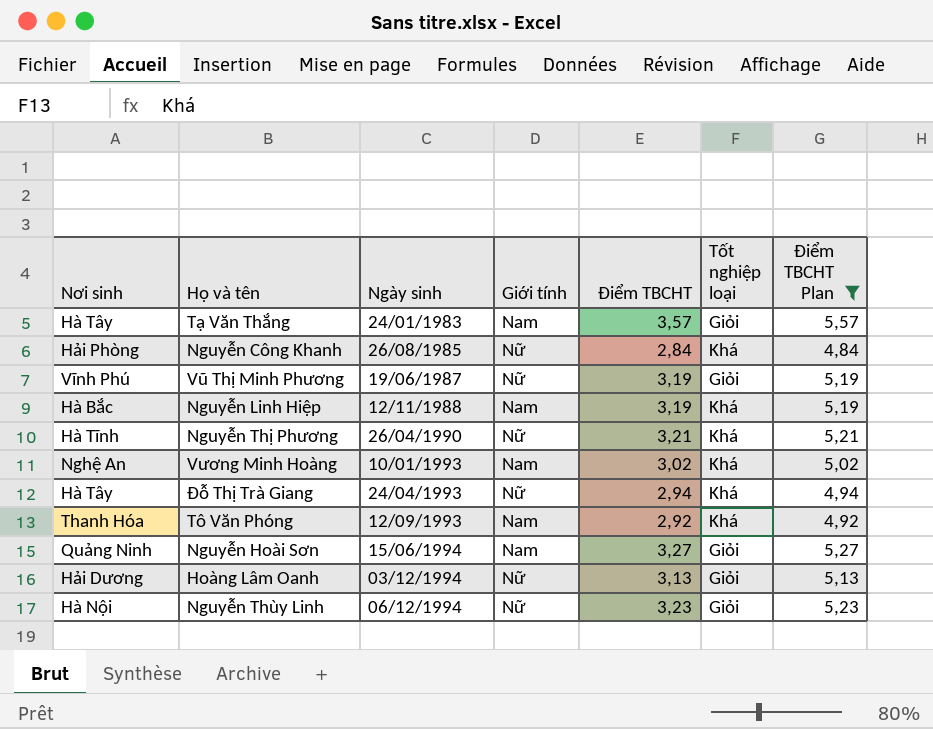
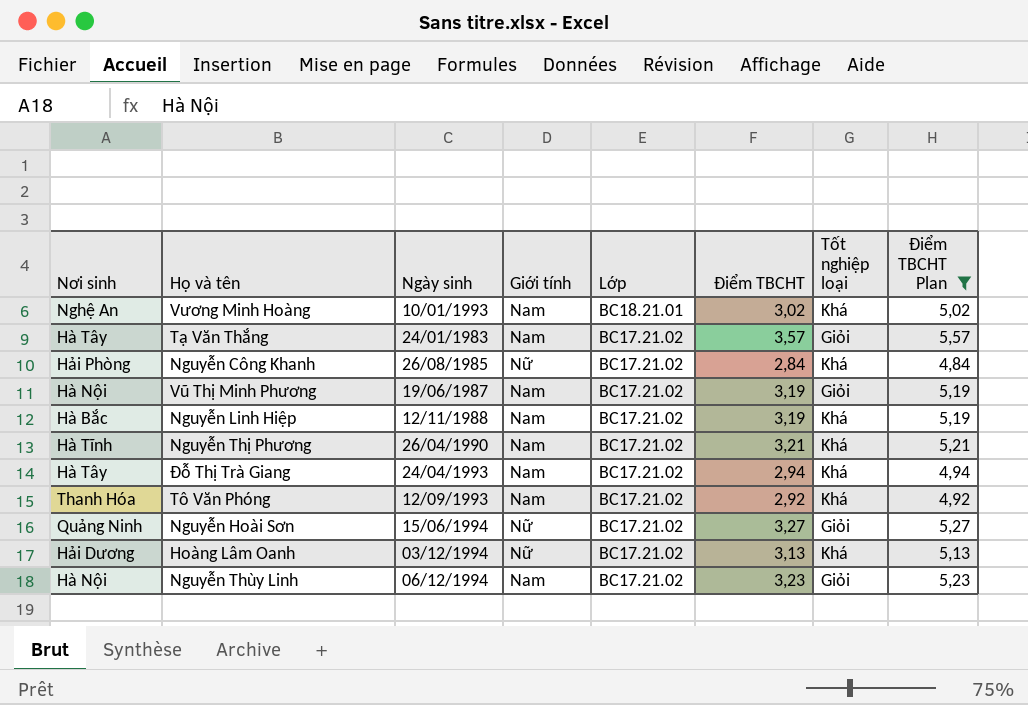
row order: Ngày sinh ascending -> Lớp descending
column Lớp | position: none -> 5
Vũ Thị Minh Phương | Nơi sinh: Vĩnh Phú -> Hà Nội
Vũ Thị Minh Phương | Giới tính: Nữ -> Nam
Nguyễn Thị Phương | Giới tính: Nữ -> Nam
Đỗ Thị Trà Giang | Giới tính: Nữ -> Nam
Nguyễn Hoài Sơn | Giới tính: Nam -> Nữ
Hoàng Lâm Oanh | Tốt nghiệp loại: Giỏi -> Khá
Nguyễn Thùy Linh | Giới tính: Nữ -> Nam

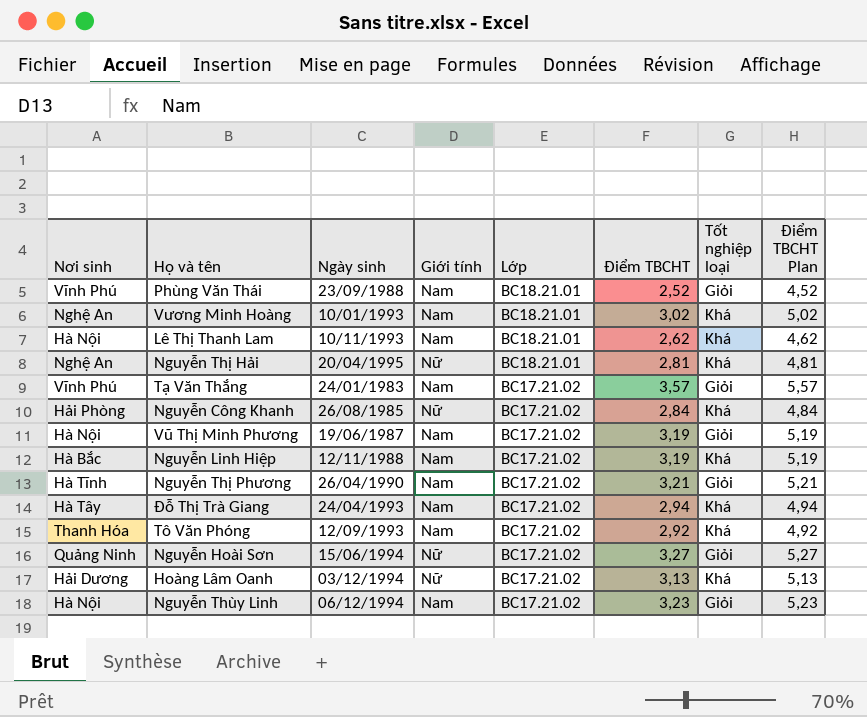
filter: Điểm TBCHT Plan >= 4,84 -> none
Tạ Văn Thắng | Nơi sinh: Hà Tây -> Vĩnh Phú
Nguyễn Thị Phương | Tốt nghiệp loại: Khá -> Giỏi

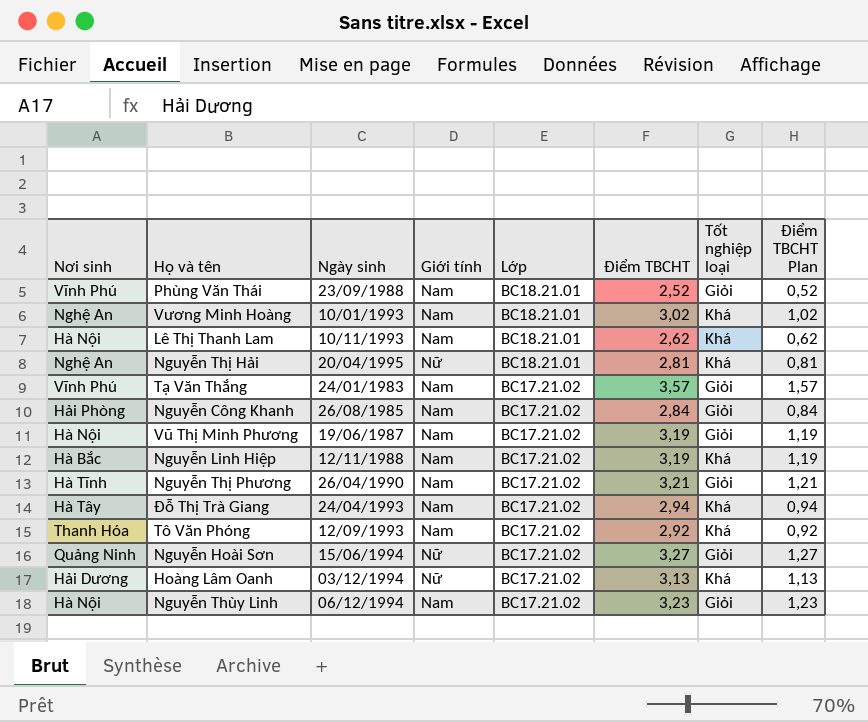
column Điểm TBCHT Plan | formula: [Điểm TBCHT] + 2 -> [Điểm TBCHT] - 2
Nguyễn Công Khanh | Giới tính: Nữ -> Nam
Nguyễn Công Khanh | Tốt nghiệp loại: Khá -> Giỏi

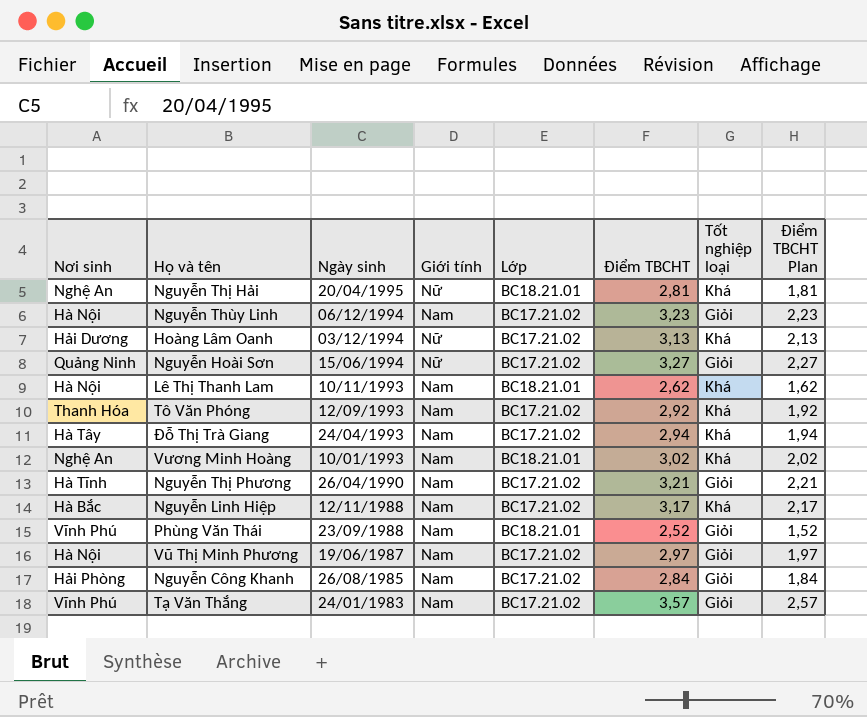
row order: Lớp descending -> Ngày sinh descending
column Điểm TBCHT Plan | formula: [Điểm TBCHT] - 2 -> [Điểm TBCHT] - 1
Nguyễn Linh Hiệp | Điểm TBCHT: 3,19 -> 3,17
Vũ Thị Minh Phương | Điểm TBCHT: 3,19 -> 2,97

